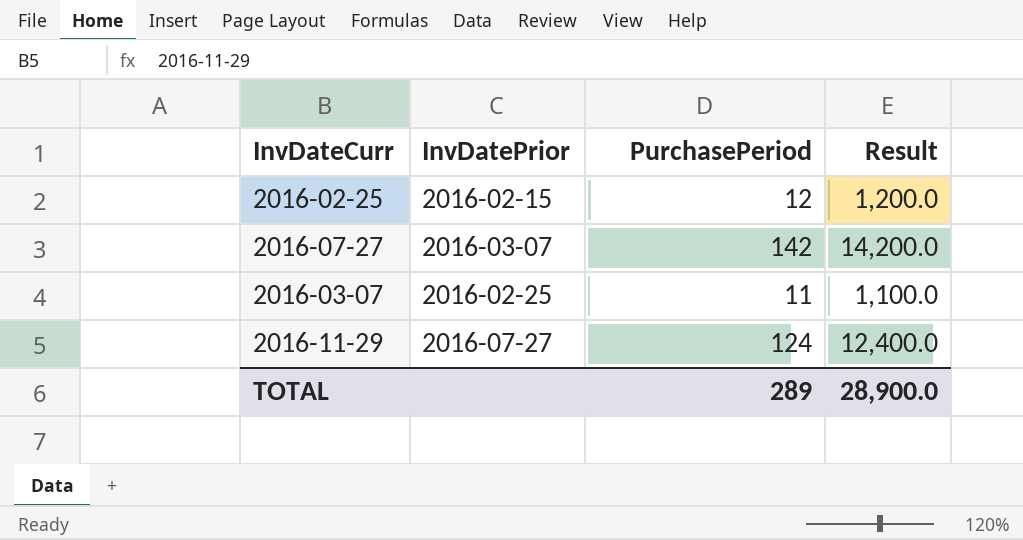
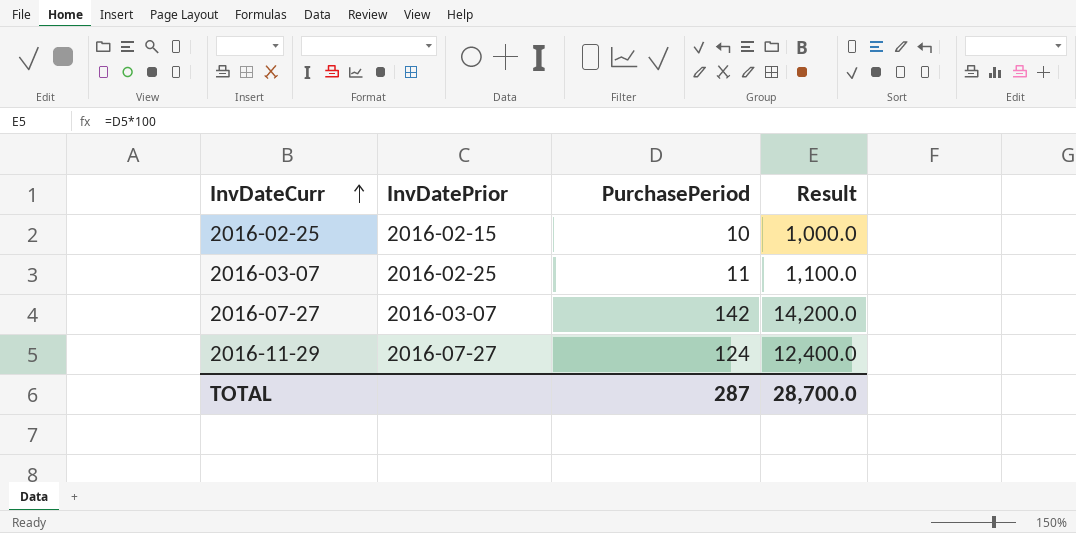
row order: none -> InvDateCurr ascending
2016-02-25 | PurchasePeriod: 12 -> 10
2016-02-25 | Result: 1,200.0 -> 1,000.0
TOTAL | PurchasePeriod: 289 -> 287
TOTAL | Result: 28,900.0 -> 28,700.0

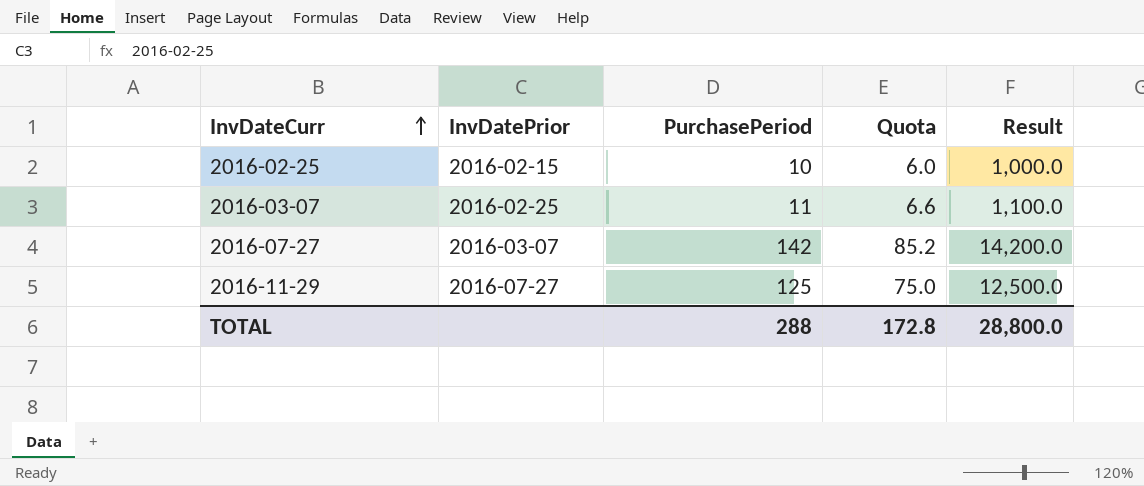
column Quota | formula: none -> [PurchasePeriod] * 0.6
2016-11-29 | PurchasePeriod: 124 -> 125
2016-11-29 | Result: 12,400.0 -> 12,500.0
TOTAL | PurchasePeriod: 287 -> 288
TOTAL | Result: 28,700.0 -> 28,800.0

